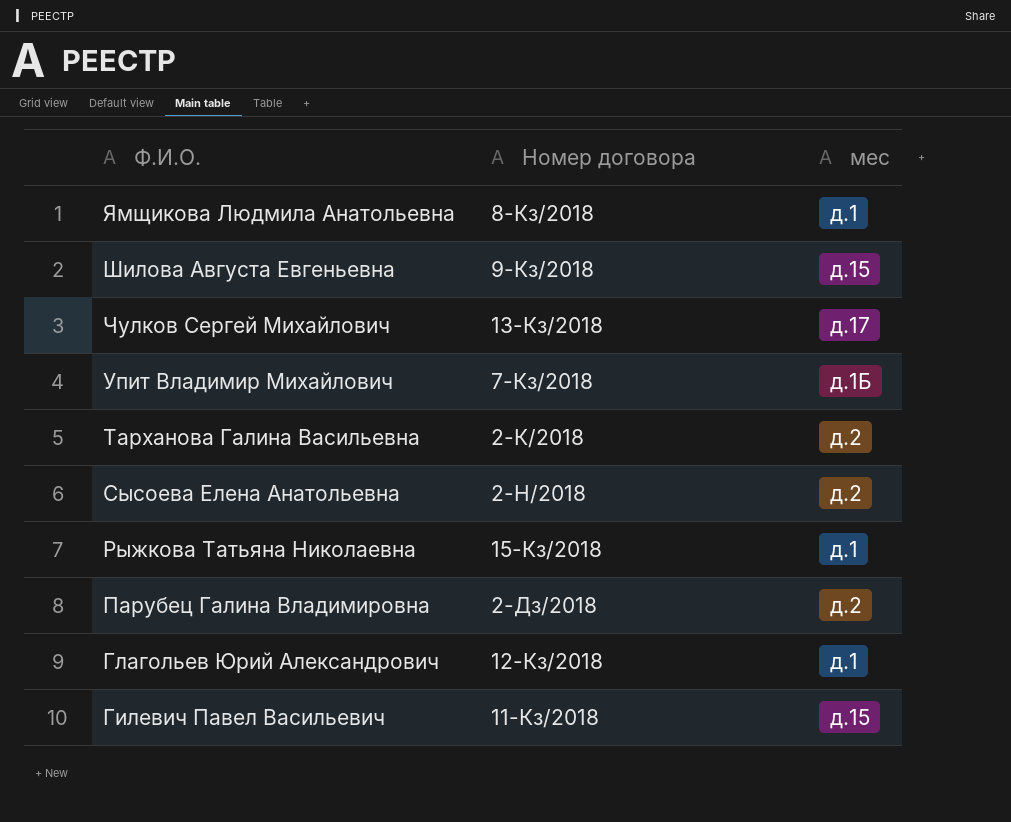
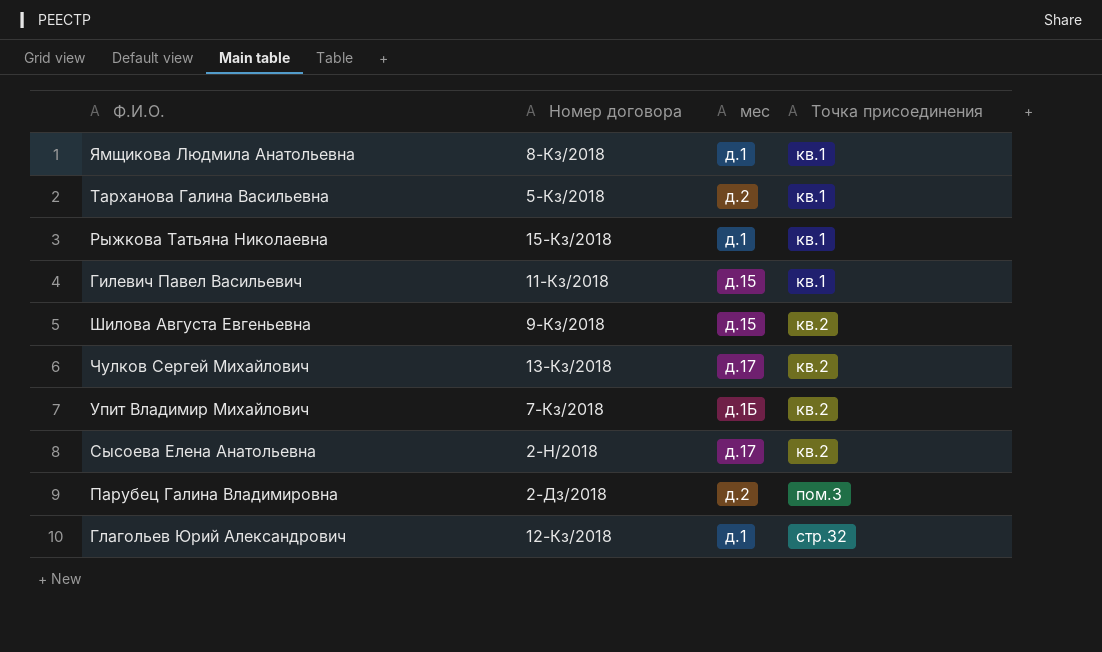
row order: Ф.И.О. descending -> Точка присоединения ascending
column Точка присоединения | position: none -> 4
Тарханова Галина Васильевна | Номер договора: 2-К/2018 -> 5-Кз/2018
Сысоева Елена Анатольевна | мес: д.2 -> д.17

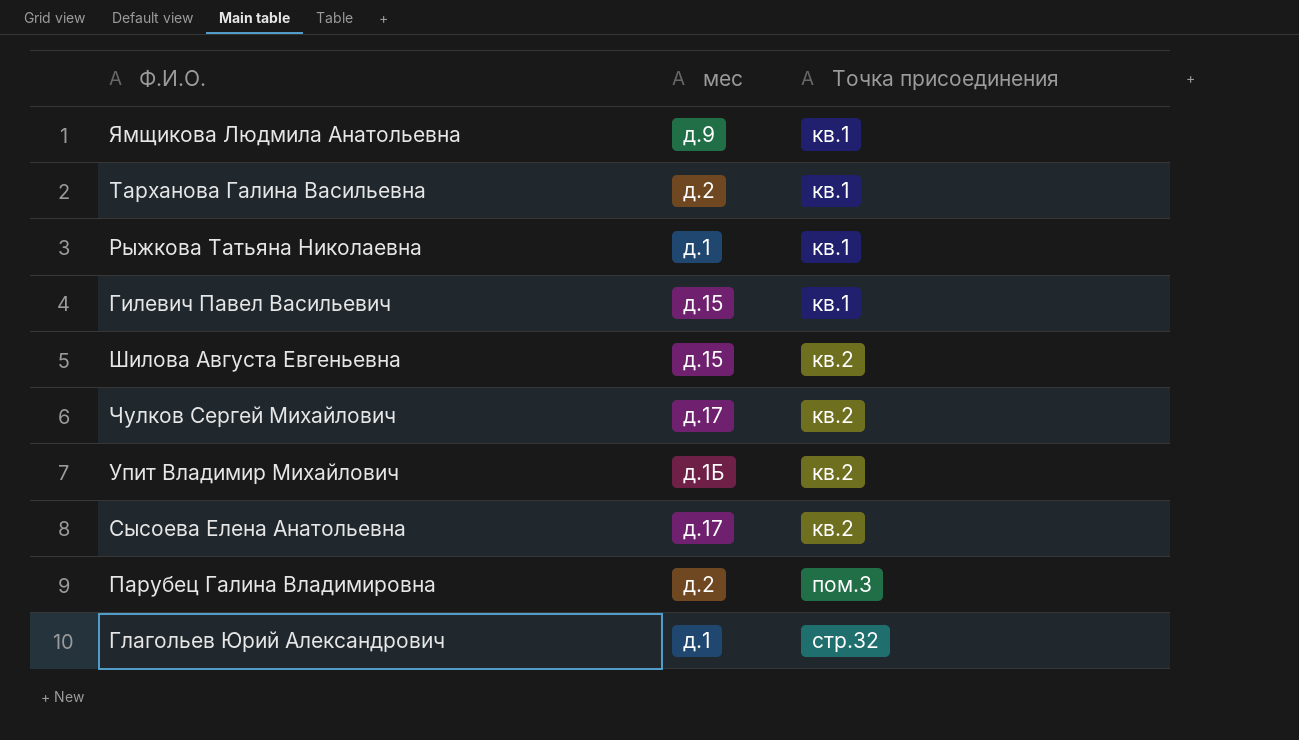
column Номер договора | position: 2 -> none
Ямщикова Людмила Анатольевна | мес: д.1 -> д.9

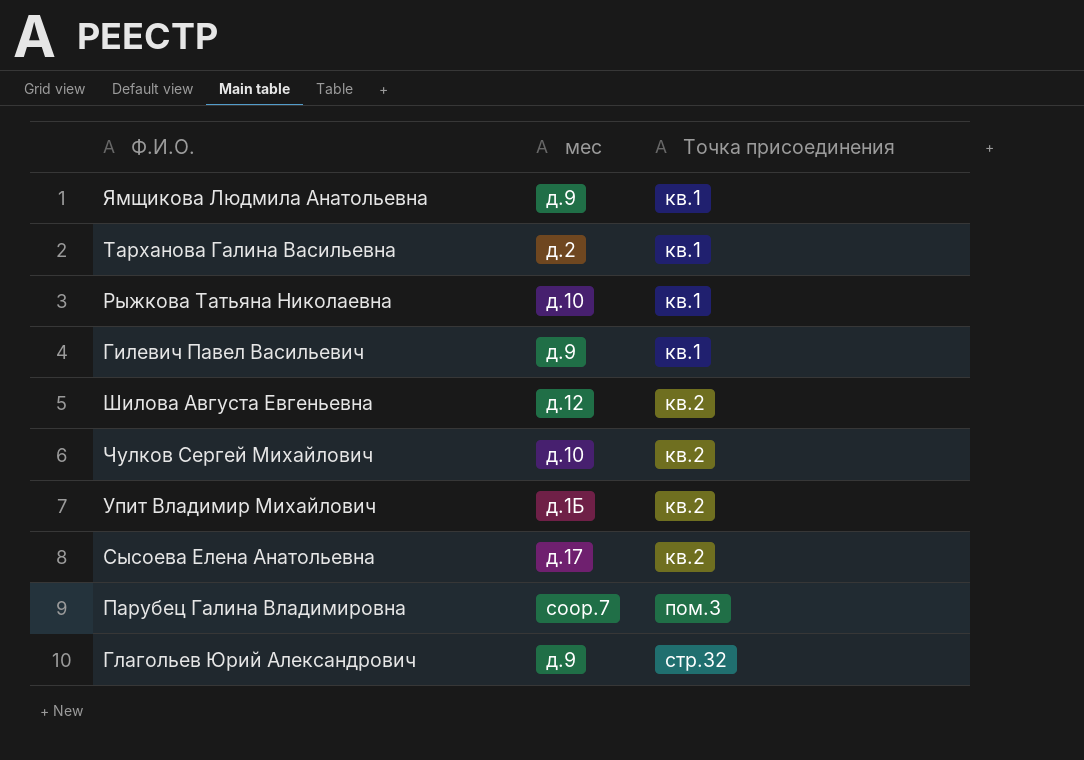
Рыжкова Татьяна Николаевна | мес: д.1 -> д.10
Гилевич Павел Васильевич | мес: д.15 -> д.9
Шилова Августа Евгеньевна | мес: д.15 -> д.12
Чулков Сергей Михайлович | мес: д.17 -> д.10
Парубец Галина Владимировна | мес: д.2 -> соор.7
Глагольев Юрий Александрович | мес: д.1 -> д.9

